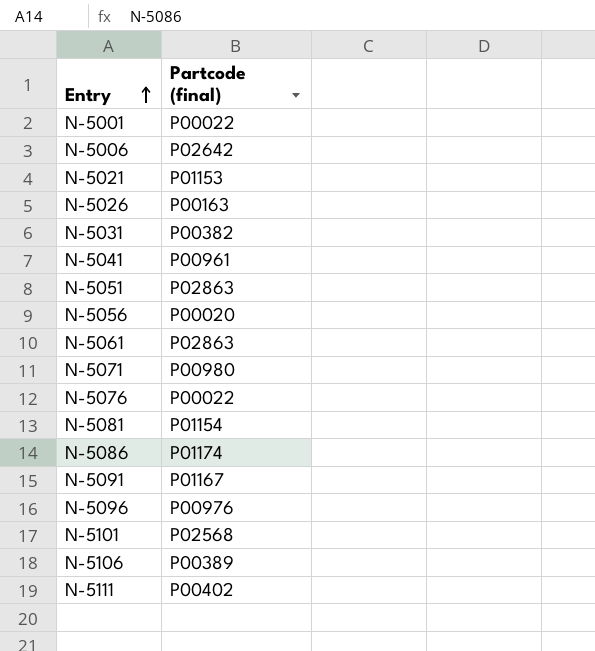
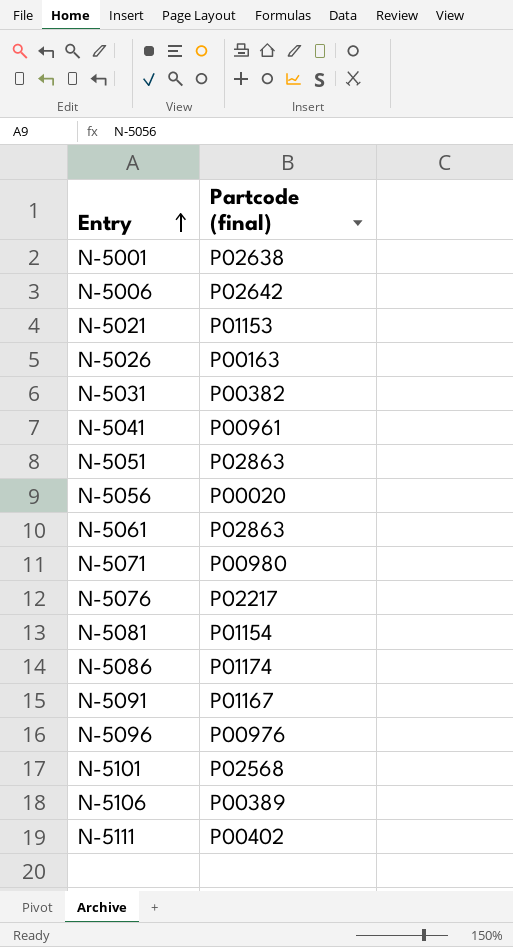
N-5001 | Partcode (final): P00022 -> P02638
N-5076 | Partcode (final): P00022 -> P02217

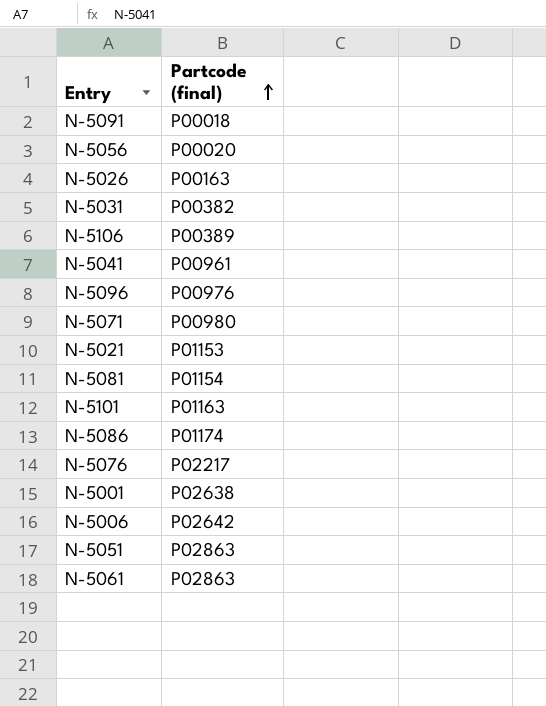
row order: Entry ascending -> Partcode (final) ascending
row N-5111: P00402 -> none
N-5091 | Partcode (final): P01167 -> P00018
N-5101 | Partcode (final): P02568 -> P01163

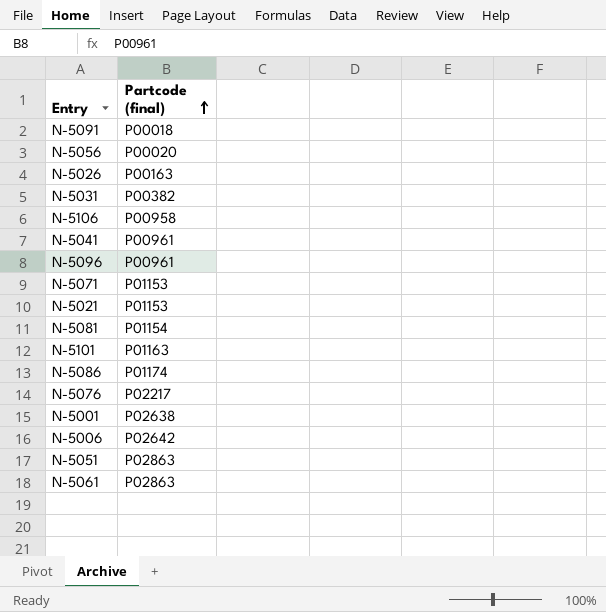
N-5106 | Partcode (final): P00389 -> P00958
N-5096 | Partcode (final): P00976 -> P00961
N-5071 | Partcode (final): P00980 -> P01153

